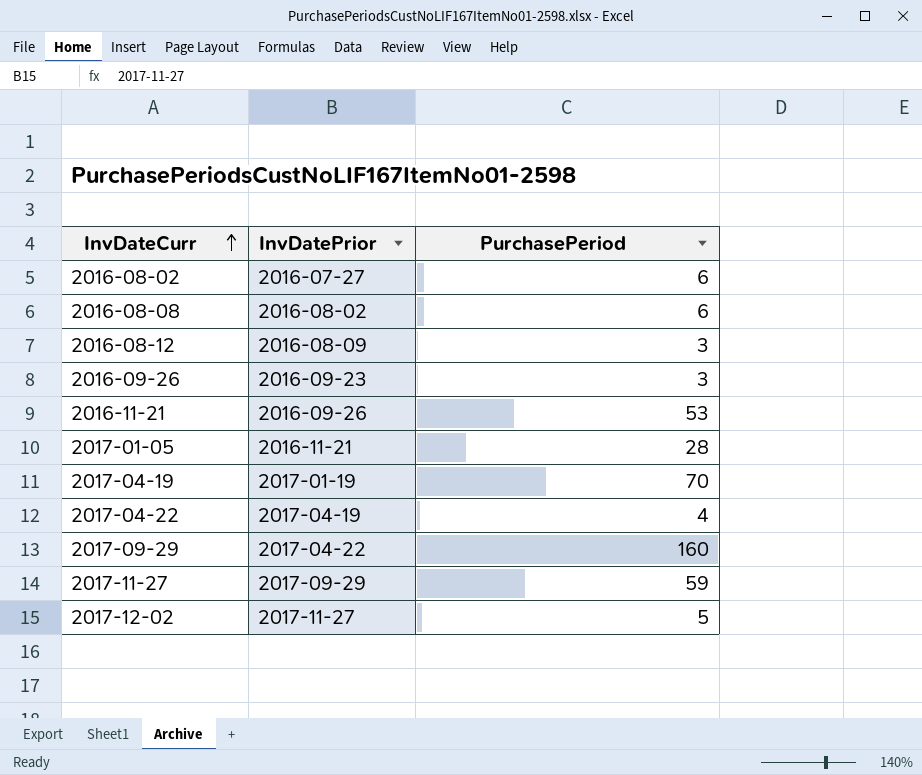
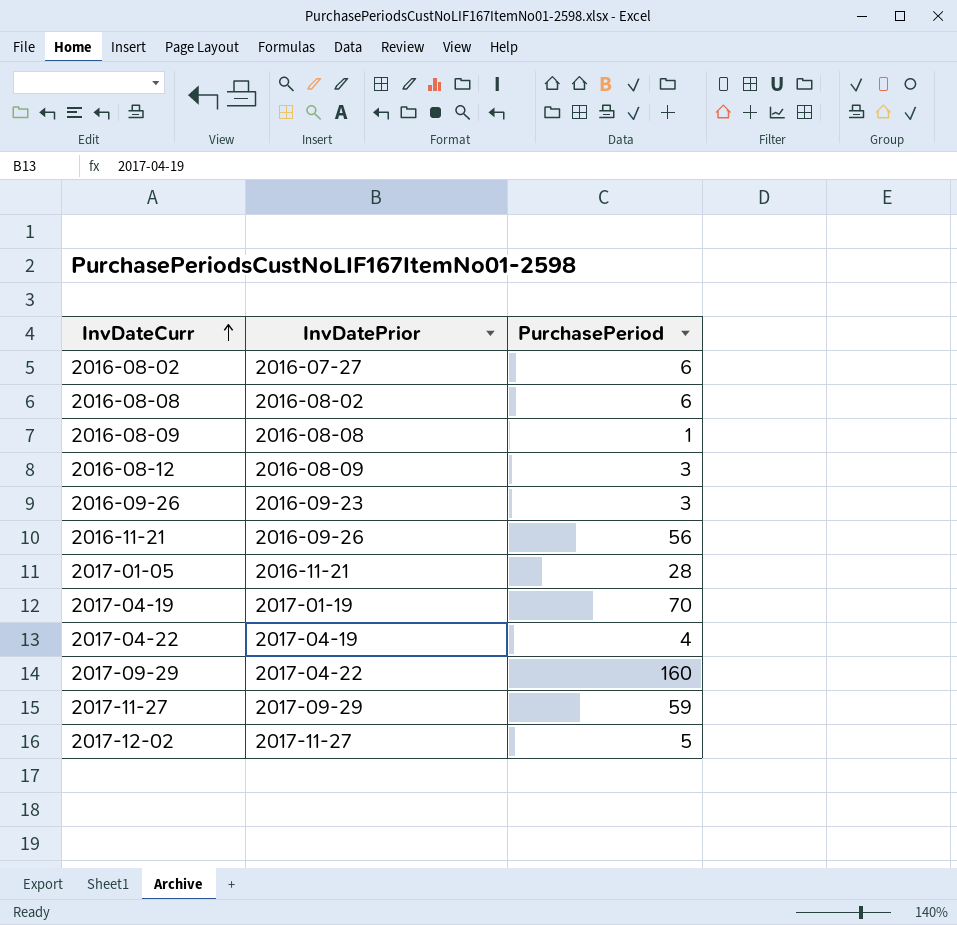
row 2016-08-09: none -> 2016-08-08 | 1
2016-11-21 | PurchasePeriod: 53 -> 56

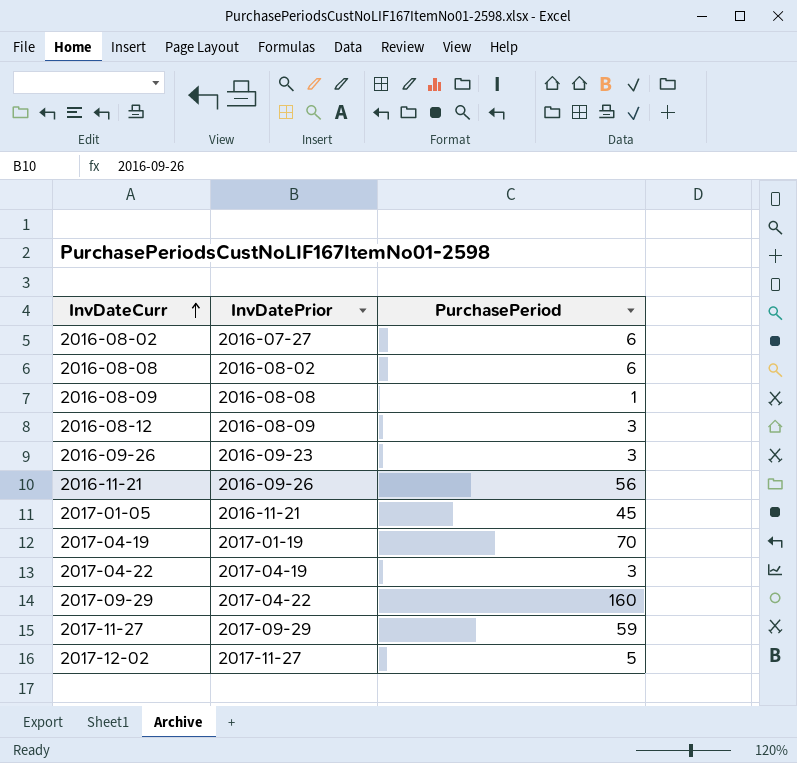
2017-01-05 | PurchasePeriod: 28 -> 45
2017-04-22 | PurchasePeriod: 4 -> 3

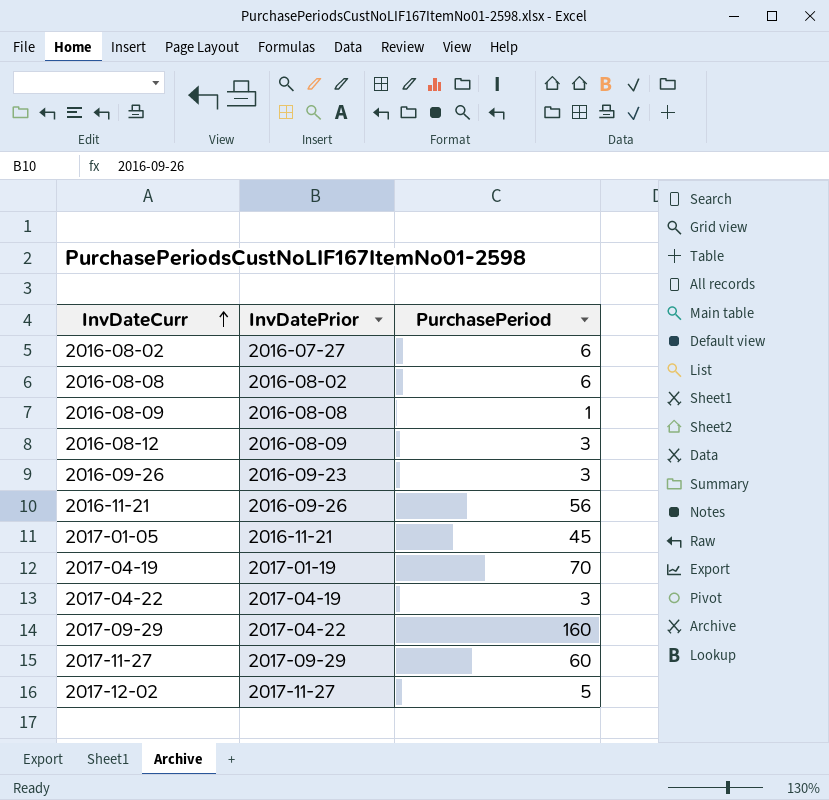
2017-11-27 | PurchasePeriod: 59 -> 60

